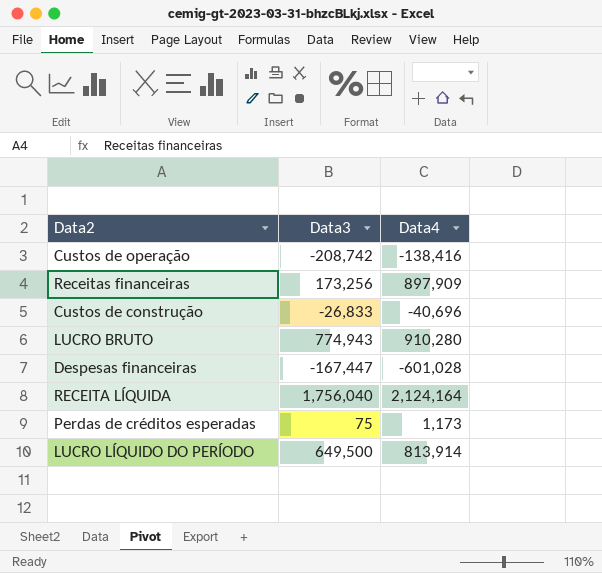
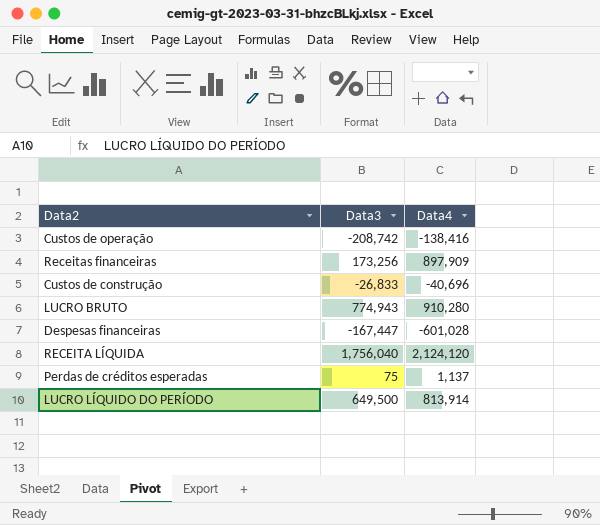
RECEITA LÍQUIDA | Data4: 2,124,164 -> 2,124,120
Perdas de créditos esperadas | Data4: 1,173 -> 1,137

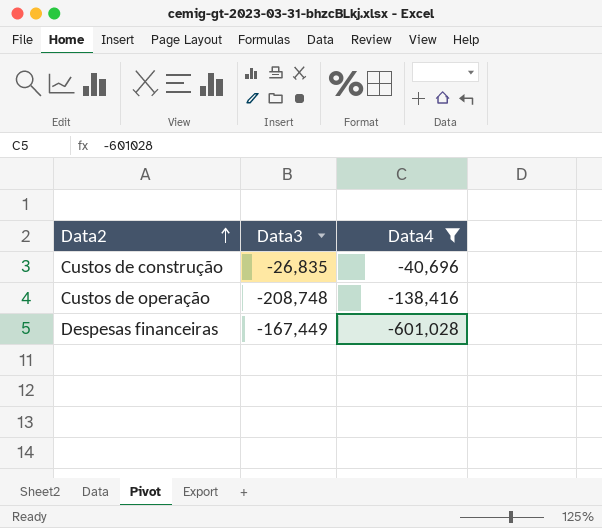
filter: none -> Data4 <= -40,696
row order: none -> Data2 ascending
Custos de construção | Data3: -26,833 -> -26,835
Custos de operação | Data3: -208,742 -> -208,748
Despesas financeiras | Data3: -167,447 -> -167,449

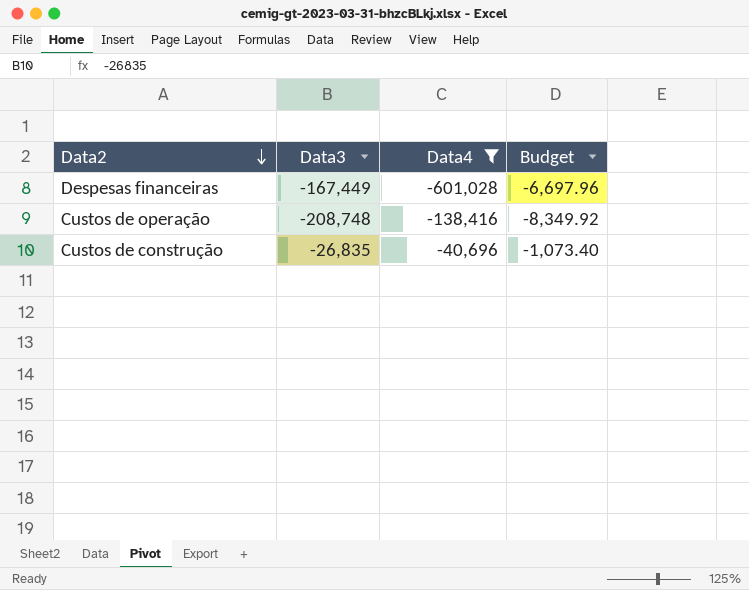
row order: Data2 ascending -> Data2 descending
column Budget | formula: none -> [Data3] * 0.04

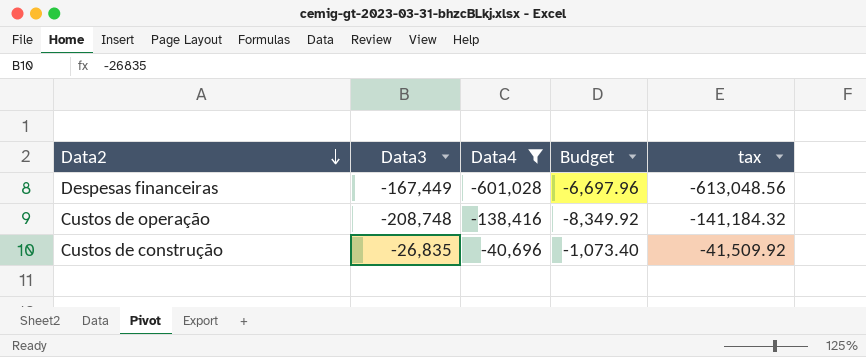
column tax | formula: none -> [Data4] * 1.02

